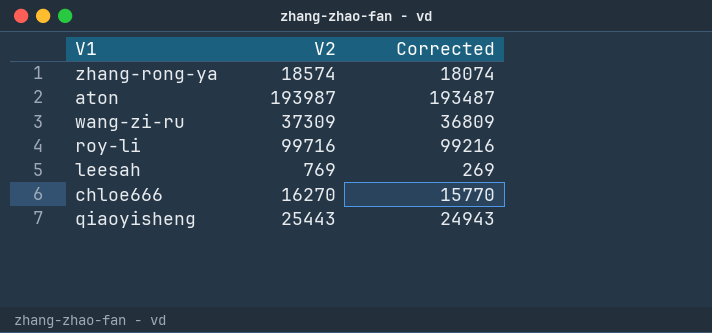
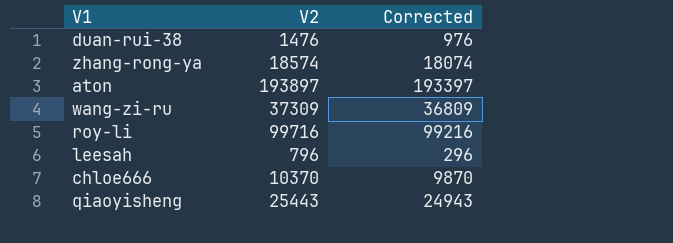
row duan-rui-38: none -> 1476 | 976
aton | V2: 193987 -> 193897
aton | Corrected: 193487 -> 193397
leesah | V2: 769 -> 796
leesah | Corrected: 269 -> 296
chloe666 | V2: 16270 -> 10370
chloe666 | Corrected: 15770 -> 9870

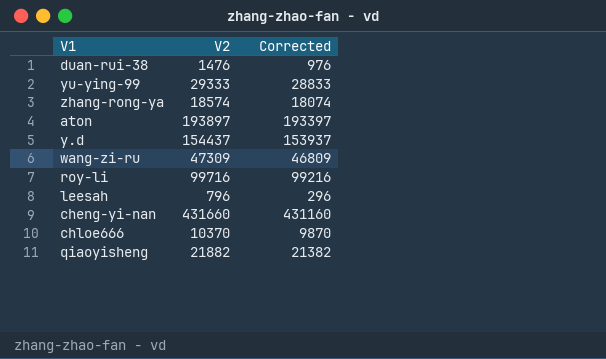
row yu-ying-99: none -> 29333 | 28833
row y.d: none -> 154437 | 153937
wang-zi-ru | V2: 37309 -> 47309
wang-zi-ru | Corrected: 36809 -> 46809
row cheng-yi-nan: none -> 431660 | 431160
qiaoyisheng | V2: 25443 -> 21882
qiaoyisheng | Corrected: 24943 -> 21382

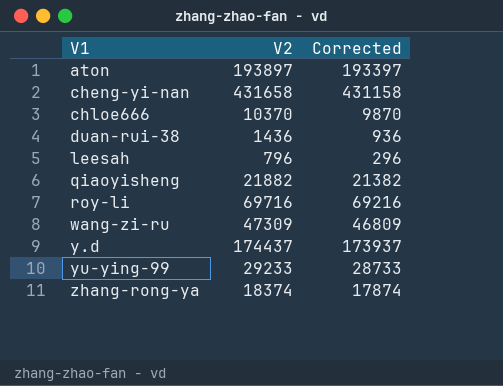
row order: none -> V1 ascending
cheng-yi-nan | V2: 431660 -> 431658
cheng-yi-nan | Corrected: 431160 -> 431158
duan-rui-38 | V2: 1476 -> 1436
duan-rui-38 | Corrected: 976 -> 936
roy-li | V2: 99716 -> 69716
roy-li | Corrected: 99216 -> 69216
y.d | V2: 154437 -> 174437
y.d | Corrected: 153937 -> 173937
yu-ying-99 | V2: 29333 -> 29233
yu-ying-99 | Corrected: 28833 -> 28733
zhang-rong-ya | V2: 18574 -> 18374
zhang-rong-ya | Corrected: 18074 -> 17874

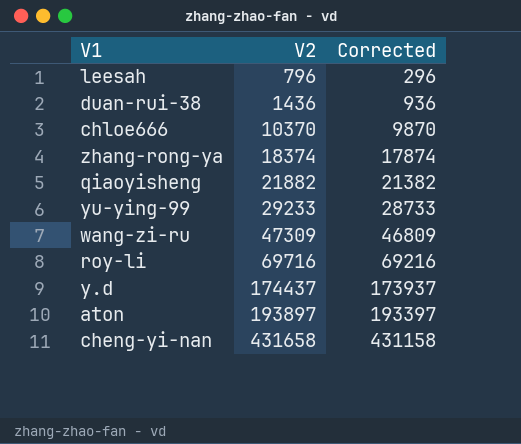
row order: V1 ascending -> V2 ascending

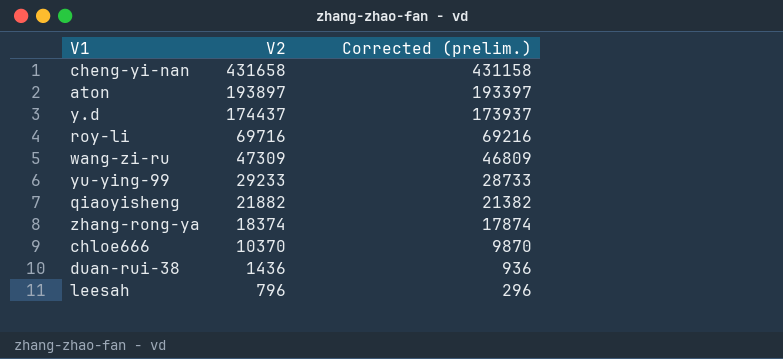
row order: V2 ascending -> V2 descending
column name: Corrected -> Corrected (prelim.)

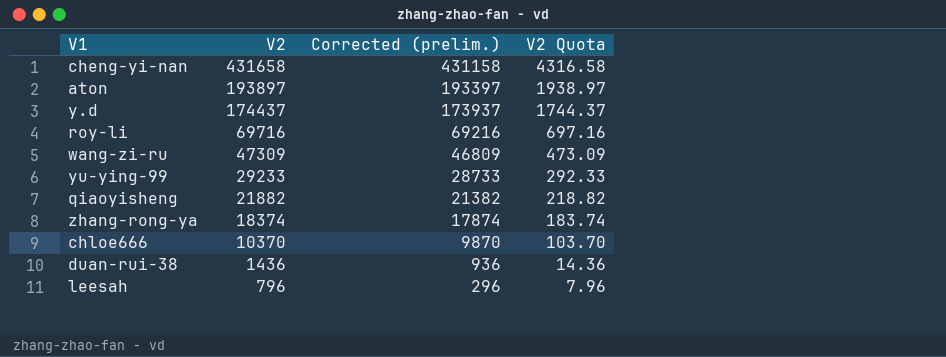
column V2 Quota | formula: none -> [V2] * 0.01

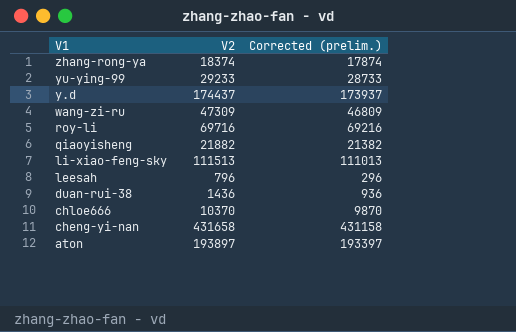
row order: V2 descending -> V1 descending
column V2 Quota | formula: [V2] * 0.01 -> none
row li-xiao-feng-sky: none -> 111513 | 111013

